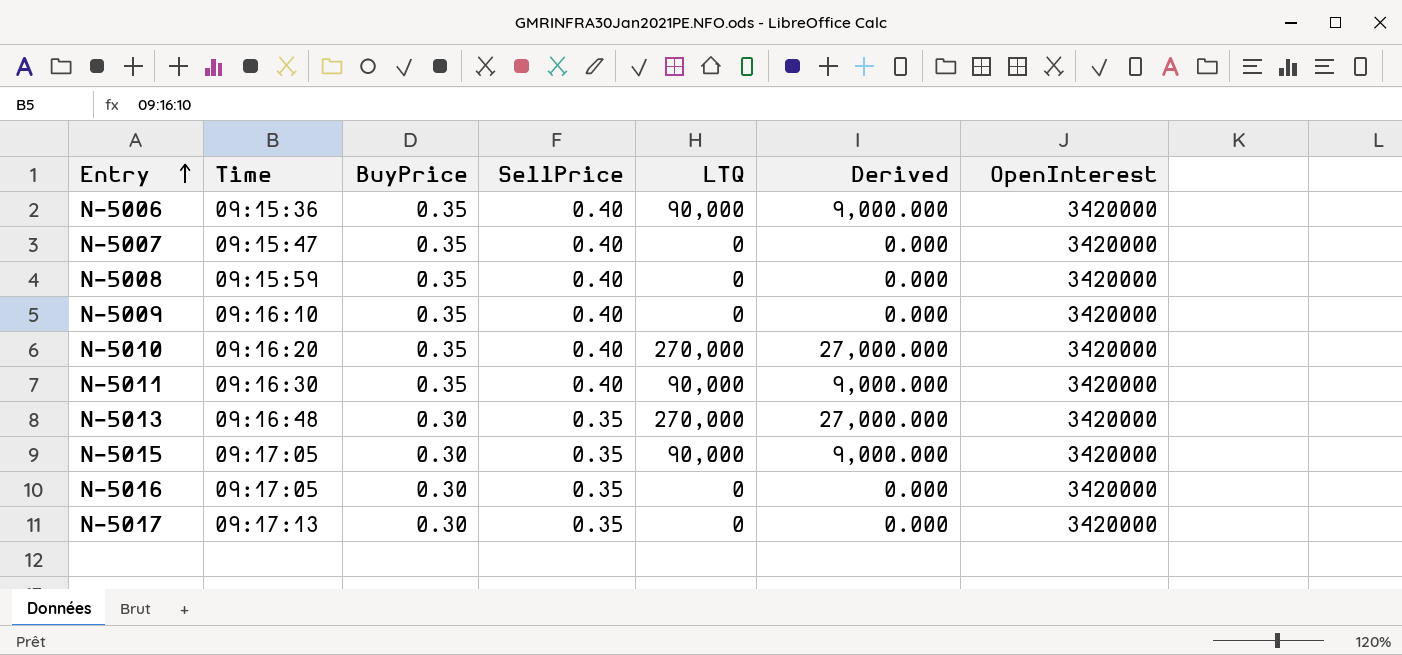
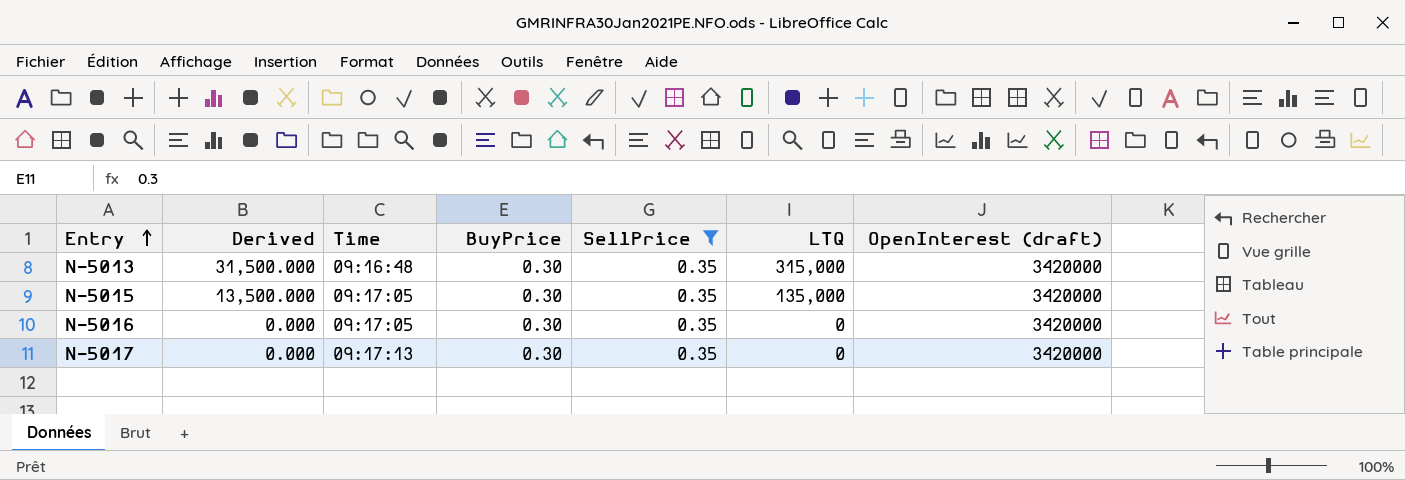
filter: none -> SellPrice = 0.35
column Derived | position: 6 -> 2
column name: OpenInterest -> OpenInterest (draft)
N-5013 | Derived: 27,000.000 -> 31,500.000
N-5013 | LTQ: 270,000 -> 315,000
N-5015 | Derived: 9,000.000 -> 13,500.000
N-5015 | LTQ: 90,000 -> 135,000

